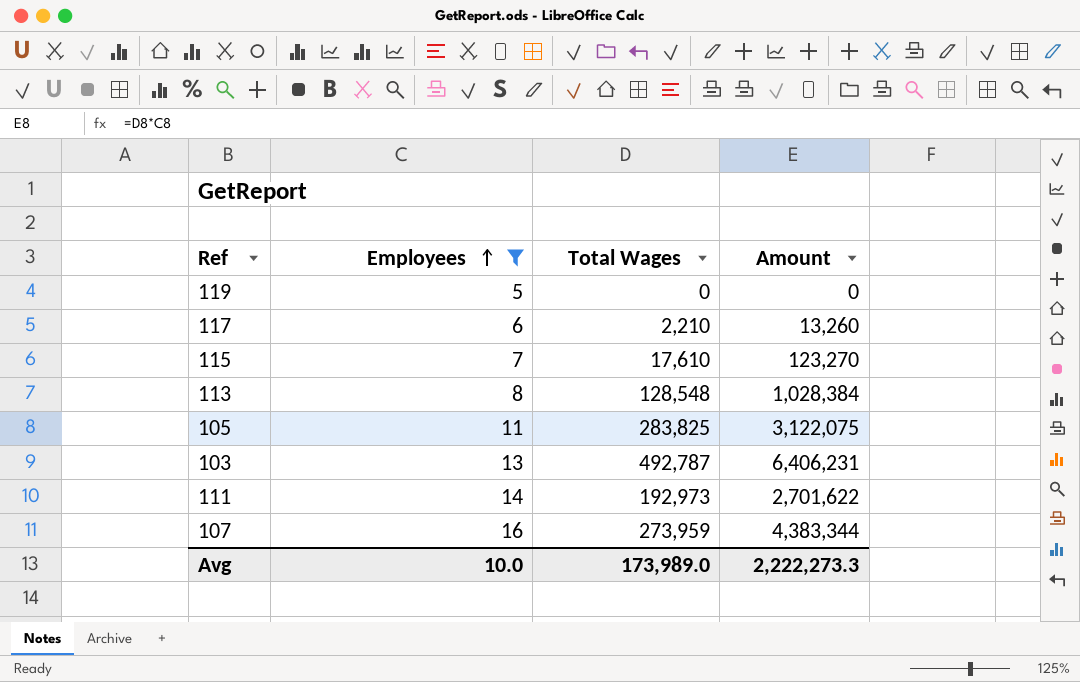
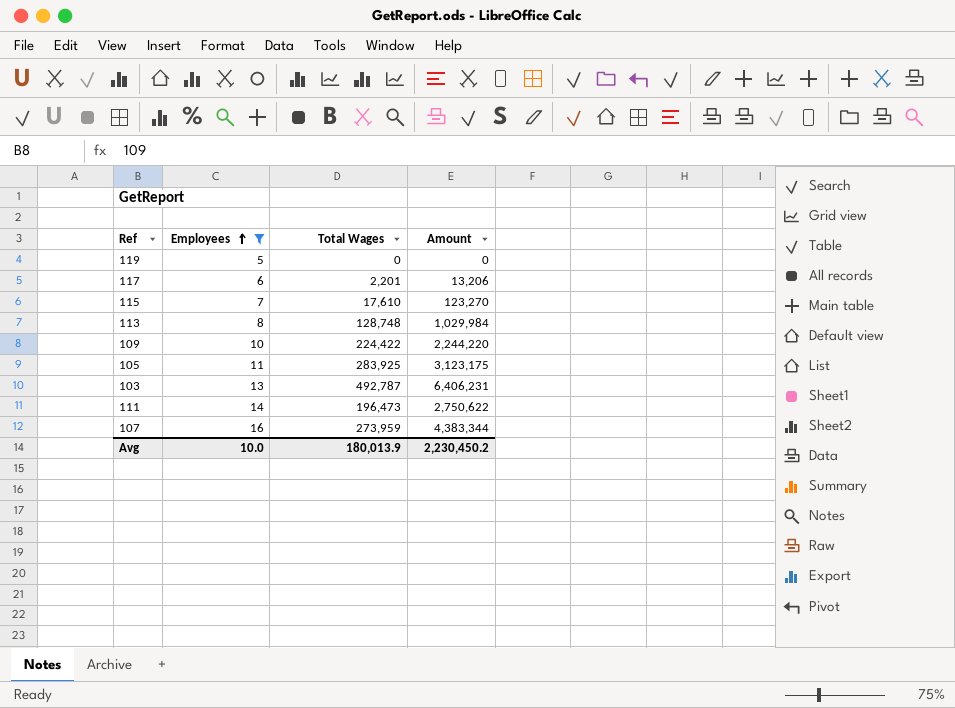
117 | Total Wages: 2,210 -> 2,201
117 | Amount: 13,260 -> 13,206
113 | Total Wages: 128,548 -> 128,748
113 | Amount: 1,028,384 -> 1,029,984
row 109: none -> 10 | 224,422 | 2,244,220
105 | Total Wages: 283,825 -> 283,925
105 | Amount: 3,122,075 -> 3,123,175
111 | Total Wages: 192,973 -> 196,473
111 | Amount: 2,701,622 -> 2,750,622
Avg | Total Wages: 173,989.0 -> 180,013.9
Avg | Amount: 2,222,273.3 -> 2,230,450.2

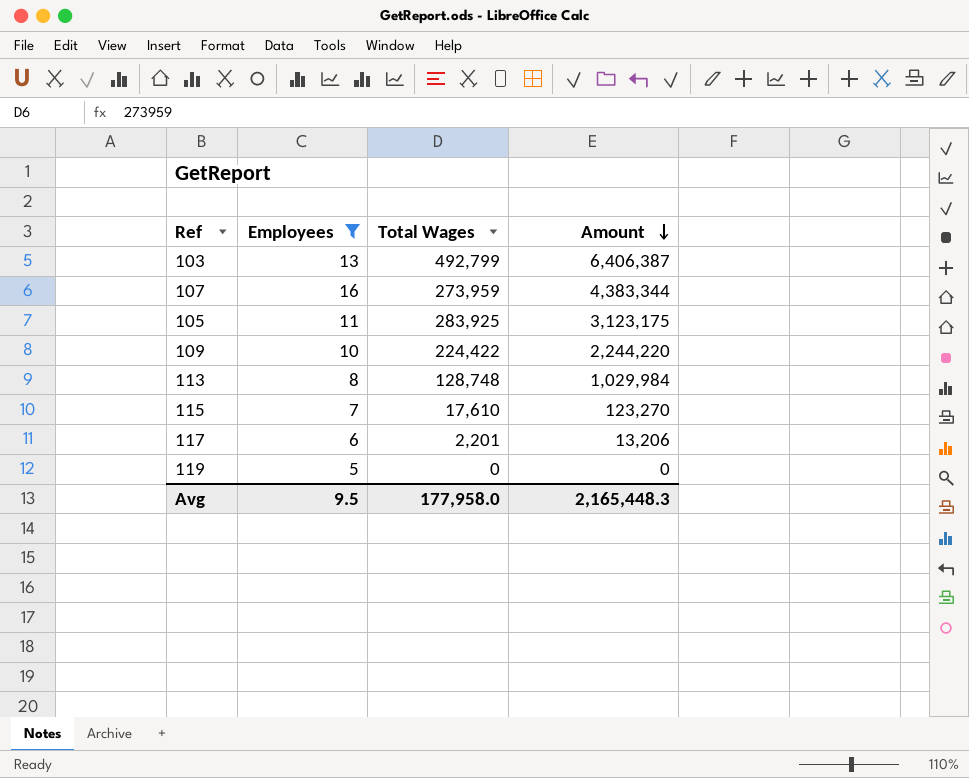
row order: Employees ascending -> Amount descending
row 111: 14 | 196,473 | 2,750,622 -> none
103 | Total Wages: 492,787 -> 492,799
103 | Amount: 6,406,231 -> 6,406,387
Avg | Employees: 10.0 -> 9.5
Avg | Total Wages: 180,013.9 -> 177,958.0
Avg | Amount: 2,230,450.2 -> 2,165,448.3

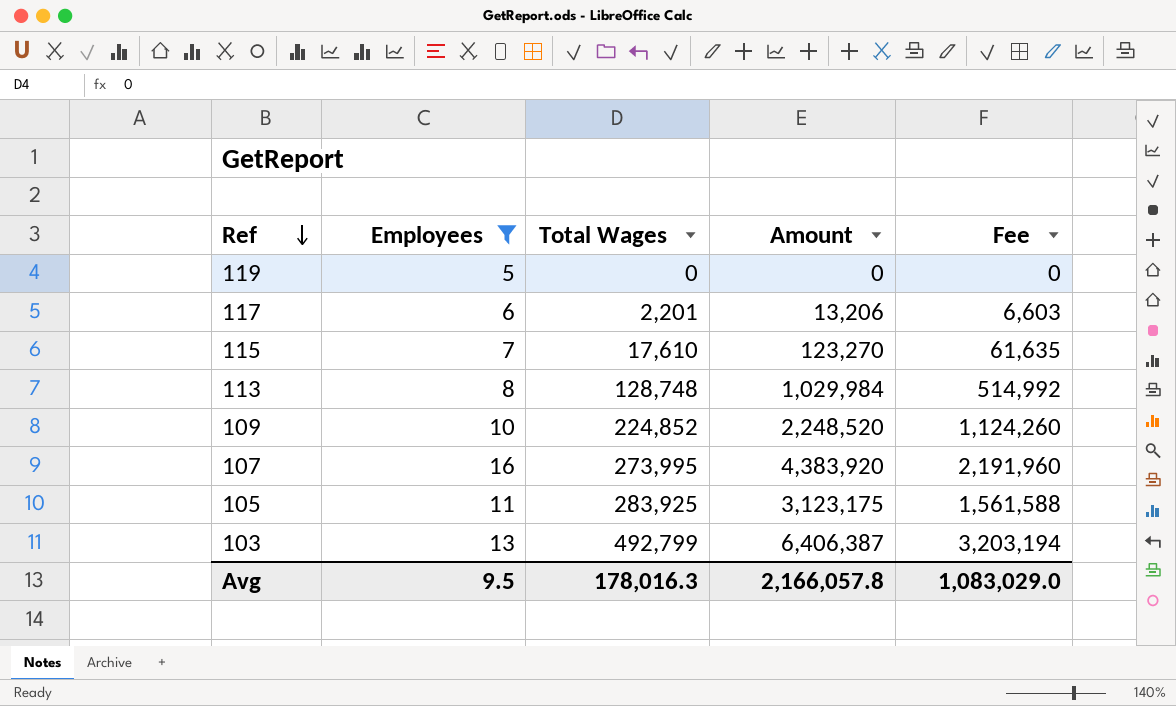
row order: Amount descending -> Ref descending
column Fee | formula: none -> [Amount] * 0.5
109 | Total Wages: 224,422 -> 224,852
109 | Amount: 2,244,220 -> 2,248,520
107 | Total Wages: 273,959 -> 273,995
107 | Amount: 4,383,344 -> 4,383,920
Avg | Total Wages: 177,958.0 -> 178,016.3
Avg | Amount: 2,165,448.3 -> 2,166,057.8

